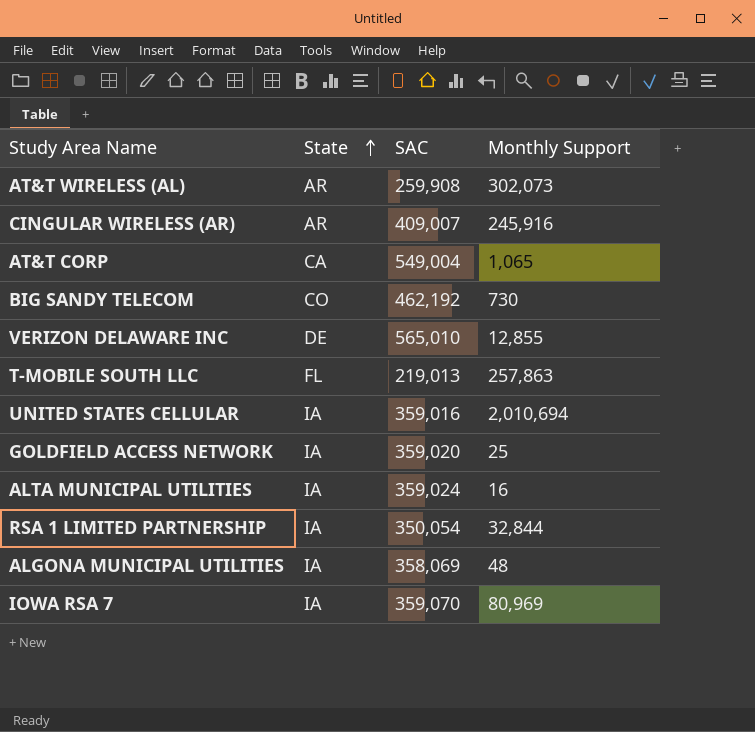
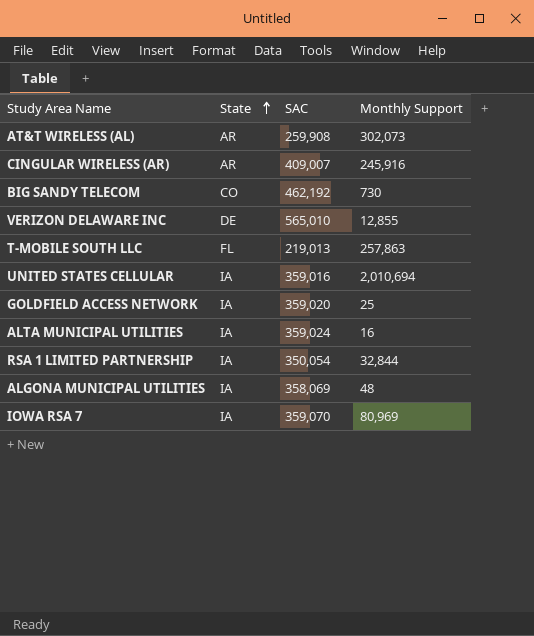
row AT&T CORP: CA | 549,004 | 1,065 -> none

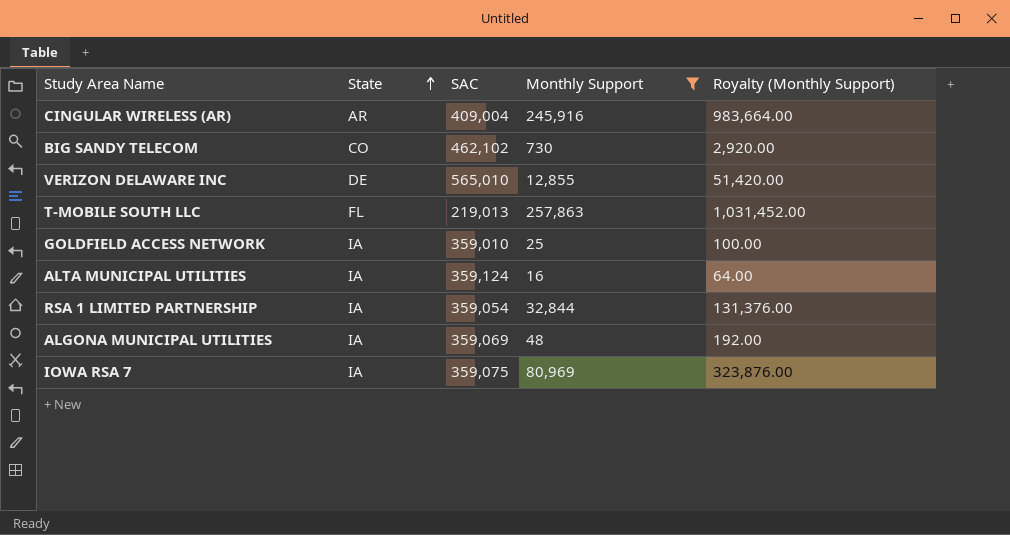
filter: none -> Monthly Support <= 257,863
column Royalty (Monthly Support) | formula: none -> [Monthly Support] * 4
CINGULAR WIRELESS (AR) | SAC: 409,007 -> 409,004
BIG SANDY TELECOM | SAC: 462,192 -> 462,102
GOLDFIELD ACCESS NETWORK | SAC: 359,020 -> 359,010
ALTA MUNICIPAL UTILITIES | SAC: 359,024 -> 359,124
RSA 1 LIMITED PARTNERSHIP | SAC: 350,054 -> 359,054
ALGONA MUNICIPAL UTILITIES | SAC: 358,069 -> 359,069
IOWA RSA 7 | SAC: 359,070 -> 359,075

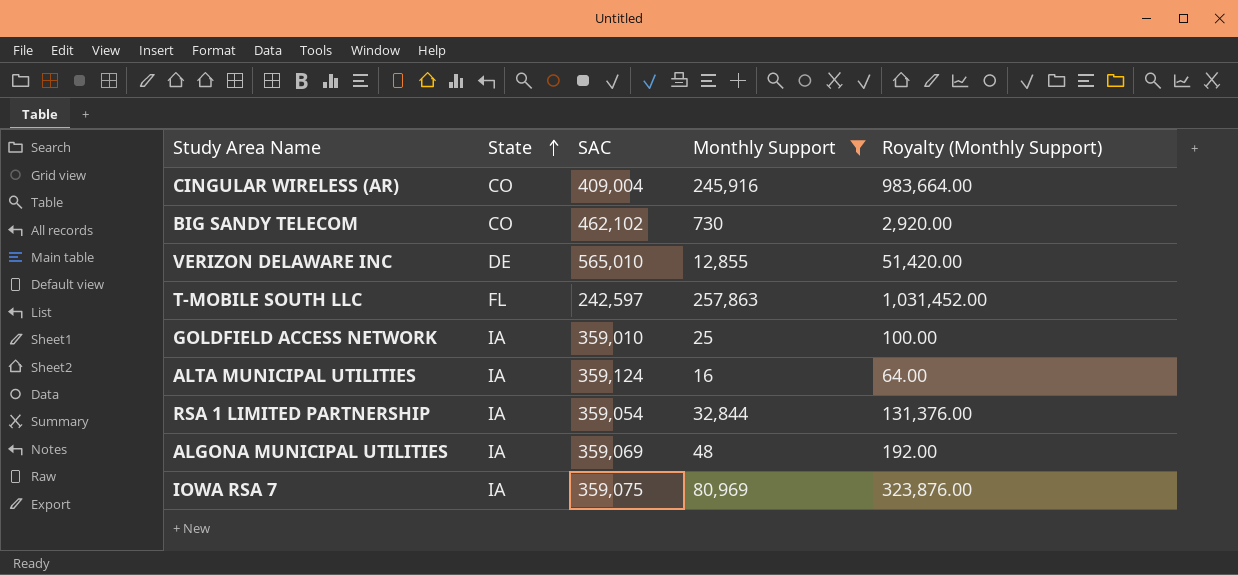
CINGULAR WIRELESS (AR) | State: AR -> CO
T-MOBILE SOUTH LLC | SAC: 219,013 -> 242,597

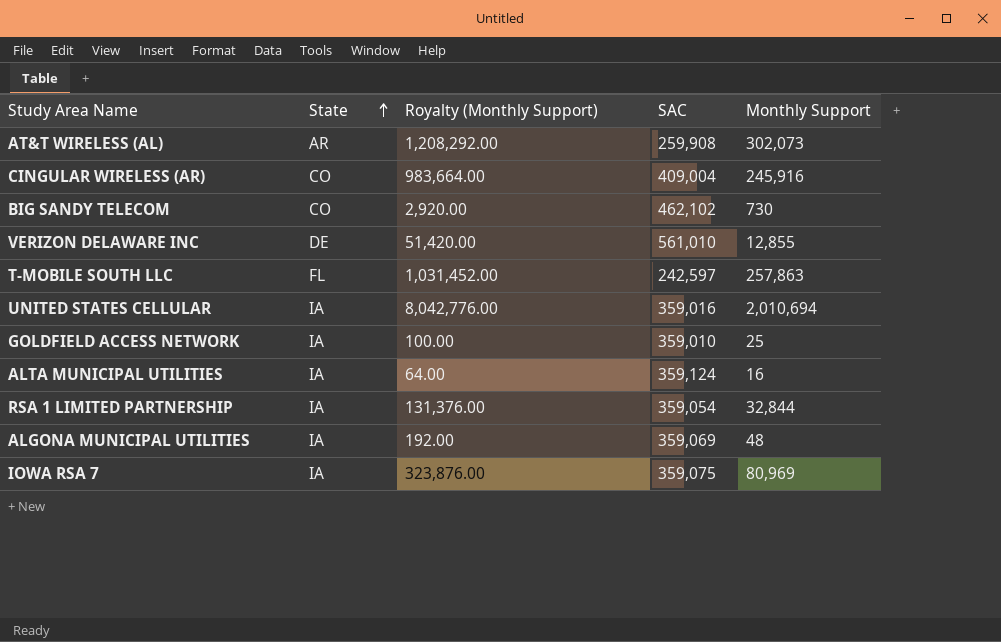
filter: Monthly Support <= 257,863 -> none
column Royalty (Monthly Support) | position: 5 -> 3
VERIZON DELAWARE INC | SAC: 565,010 -> 561,010

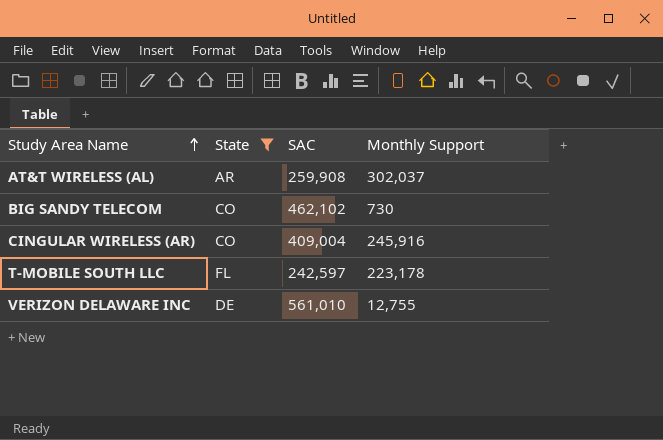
filter: none -> State != IA
row order: State ascending -> Study Area Name ascending
column Royalty (Monthly Support) | formula: [Monthly Support] * 4 -> none
AT&T WIRELESS (AL) | Monthly Support: 302,073 -> 302,037
T-MOBILE SOUTH LLC | Monthly Support: 257,863 -> 223,178
VERIZON DELAWARE INC | Monthly Support: 12,855 -> 12,755

